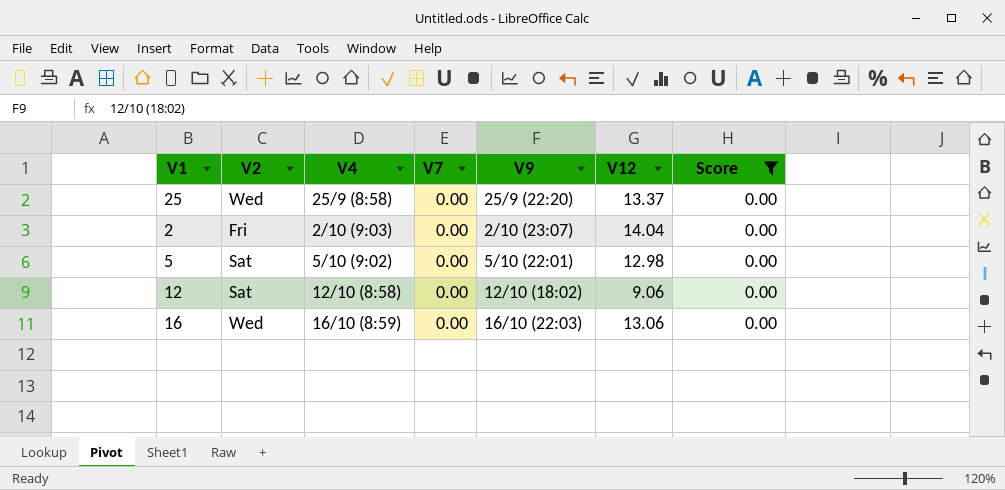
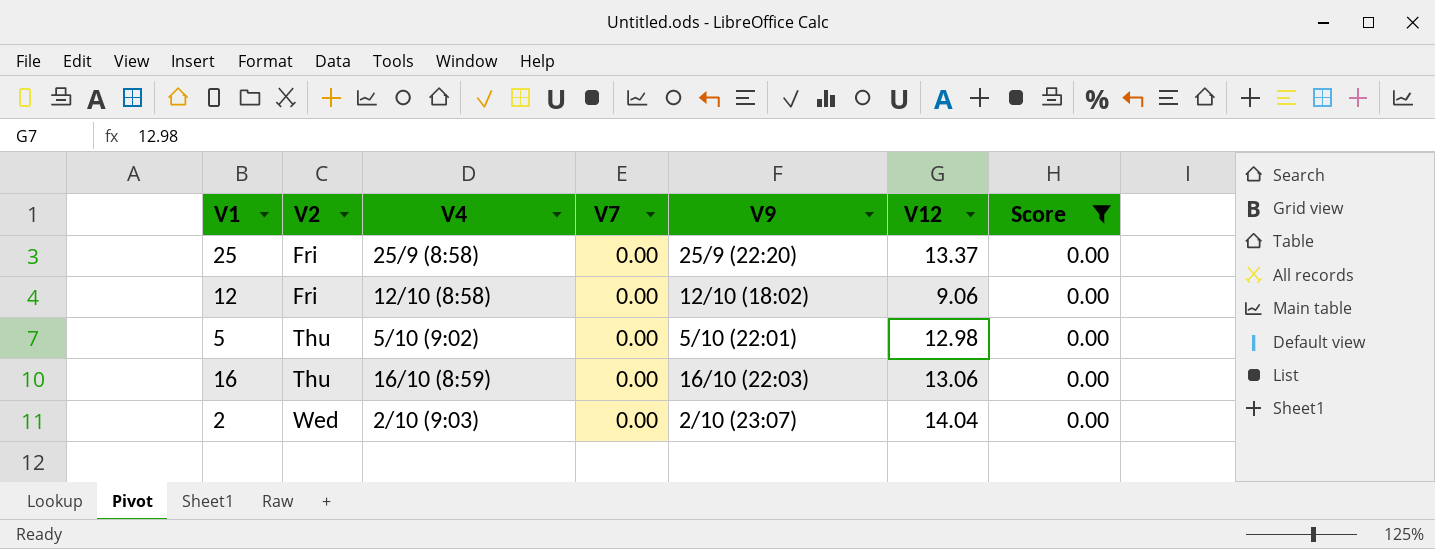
row order: none -> V2 ascending
25 | V2: Wed -> Fri
12 | V2: Sat -> Fri
5 | V2: Sat -> Thu
16 | V2: Wed -> Thu
2 | V2: Fri -> Wed

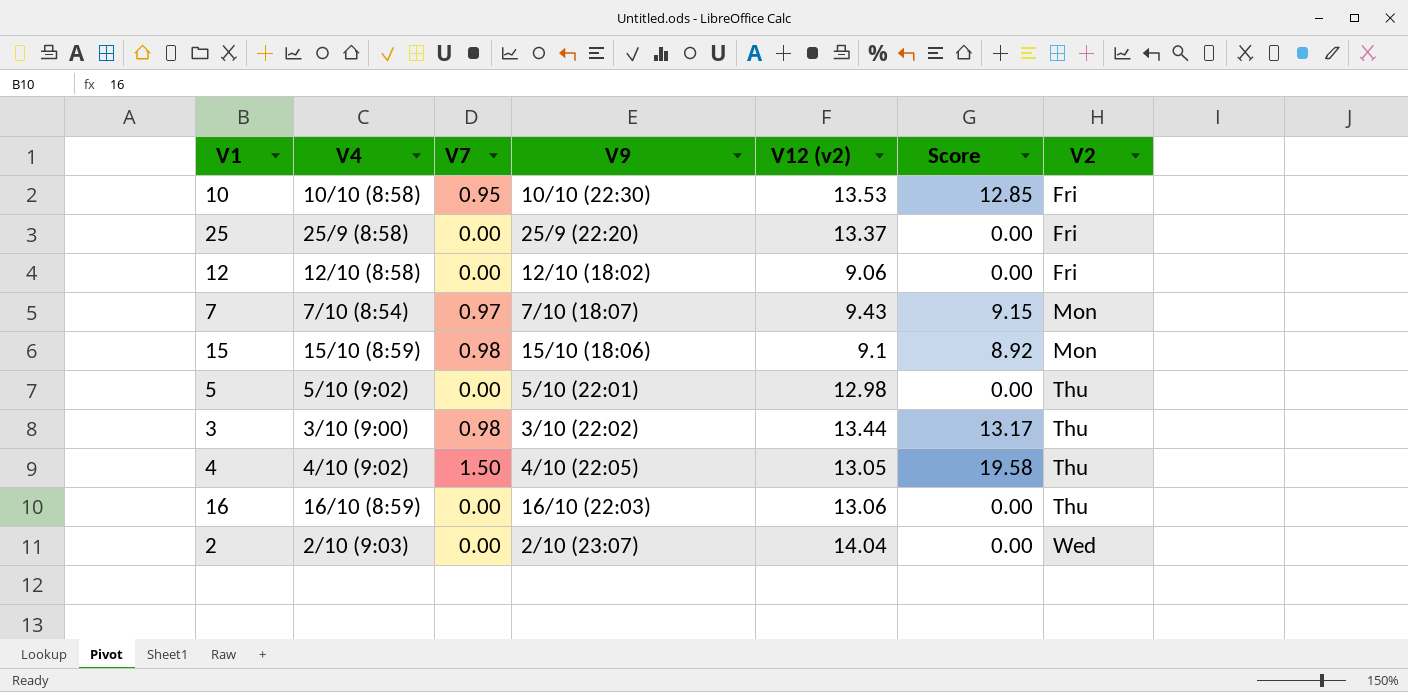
filter: Score = 0.00 -> none
column name: V12 -> V12 (v2)
column V2 | position: 2 -> 7

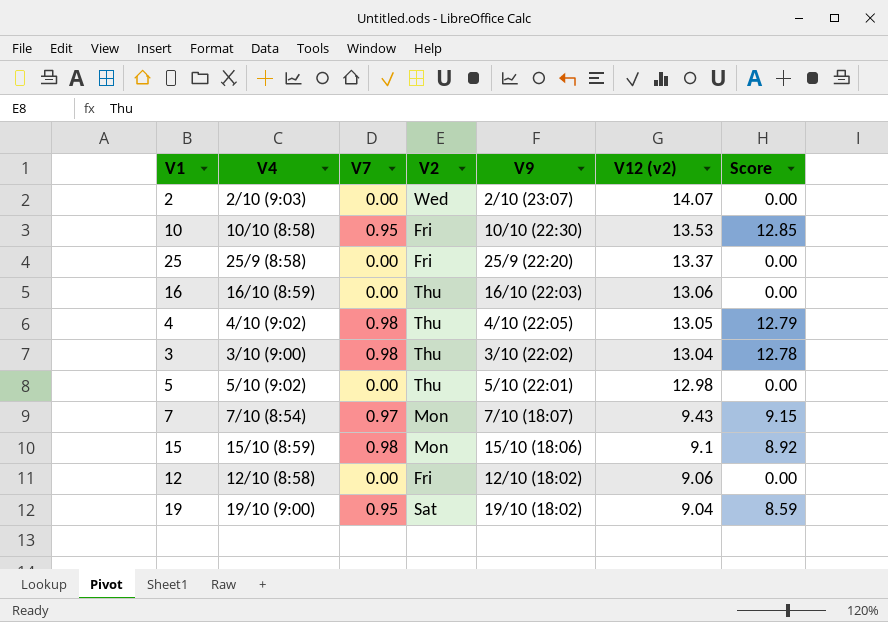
row order: V2 ascending -> V12 (v2) descending
column V2 | position: 7 -> 4
2 | V12 (v2): 14.04 -> 14.07
4 | V7: 1.50 -> 0.98
4 | Score: 19.58 -> 12.79
3 | V12 (v2): 13.44 -> 13.04
3 | Score: 13.17 -> 12.78
row 19: none -> 19/10 (9:00) | 0.95 | Sat | 19/10 (18:02) | 9.04 | 8.59

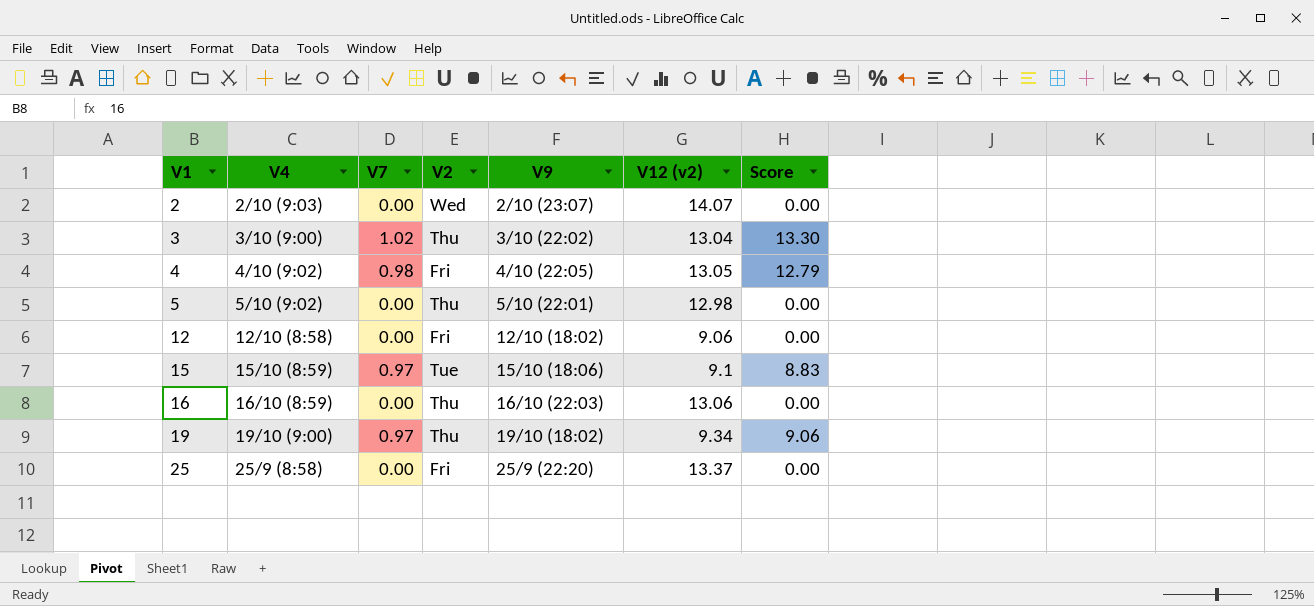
row order: V12 (v2) descending -> V1 ascending
row 10: 10/10 (8:58) | 0.95 | Fri | 10/10 (22:30) | 13.53 | 12.85 -> none
row 7: 7/10 (8:54) | 0.97 | Mon | 7/10 (18:07) | 9.43 | 9.15 -> none
3 | V7: 0.98 -> 1.02
3 | Score: 12.78 -> 13.30
4 | V2: Thu -> Fri
15 | V7: 0.98 -> 0.97
15 | V2: Mon -> Tue
15 | Score: 8.92 -> 8.83
19 | V7: 0.95 -> 0.97
19 | V2: Sat -> Thu
19 | V12 (v2): 9.04 -> 9.34
19 | Score: 8.59 -> 9.06

